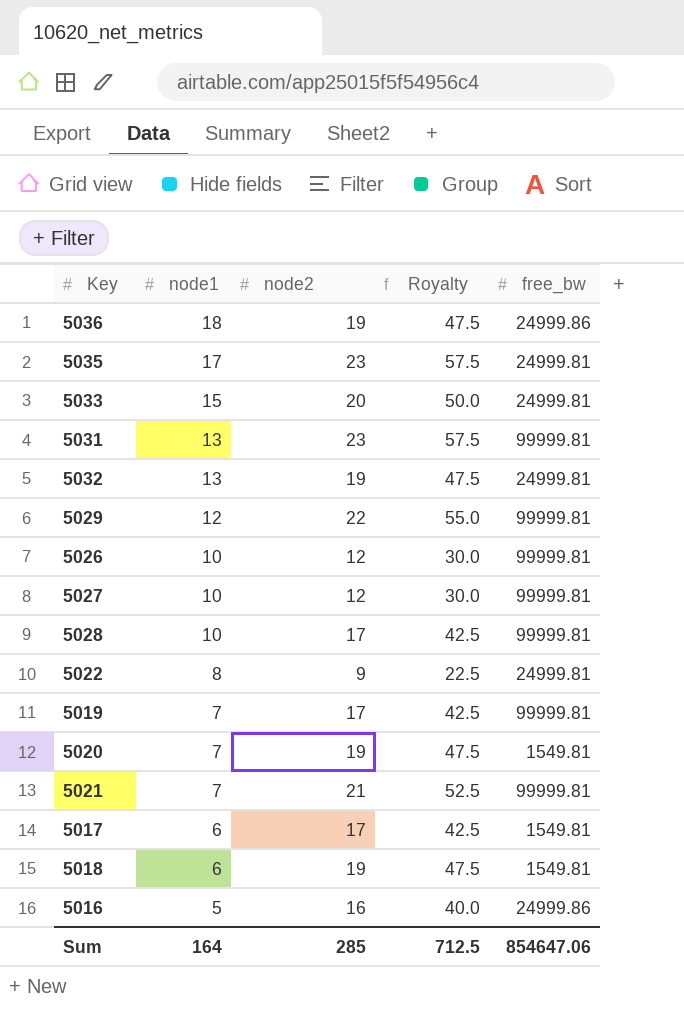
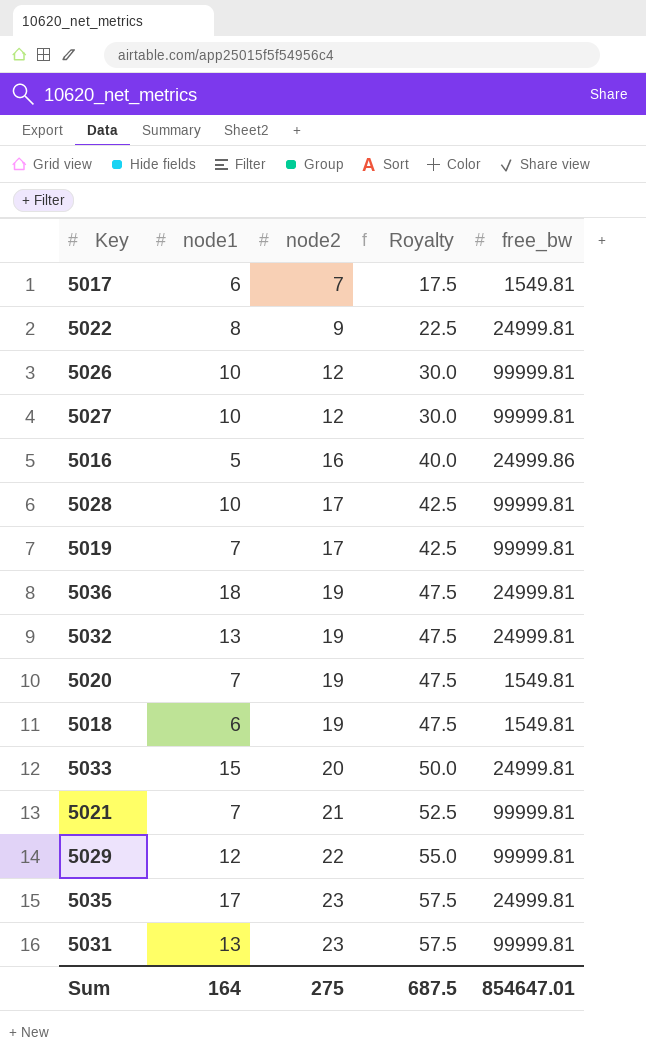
row order: node1 descending -> node2 ascending
5017 | node2: 17 -> 7
5017 | Royalty: 42.5 -> 17.5
5036 | free_bw: 24999.86 -> 24999.81
Sum | node2: 285 -> 275
Sum | Royalty: 712.5 -> 687.5
Sum | free_bw: 854647.06 -> 854647.01

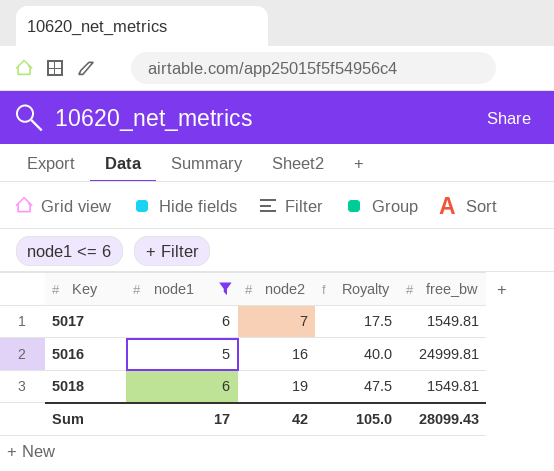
filter: none -> node1 <= 6
5016 | free_bw: 24999.86 -> 24999.81
Sum | node1: 164 -> 17
Sum | node2: 275 -> 42
Sum | Royalty: 687.5 -> 105.0
Sum | free_bw: 854647.01 -> 28099.43

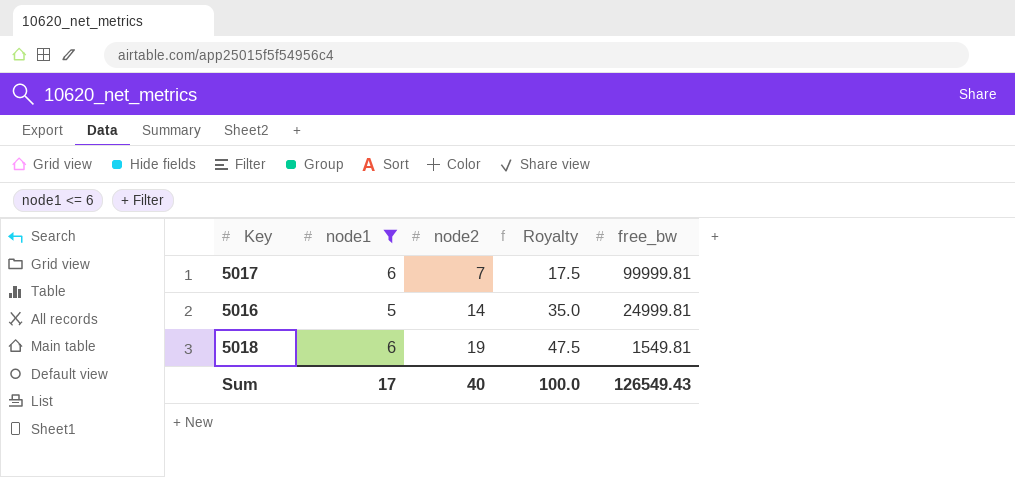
5017 | free_bw: 1549.81 -> 99999.81
5016 | node2: 16 -> 14
5016 | Royalty: 40.0 -> 35.0
Sum | node2: 42 -> 40
Sum | Royalty: 105.0 -> 100.0
Sum | free_bw: 28099.43 -> 126549.43

